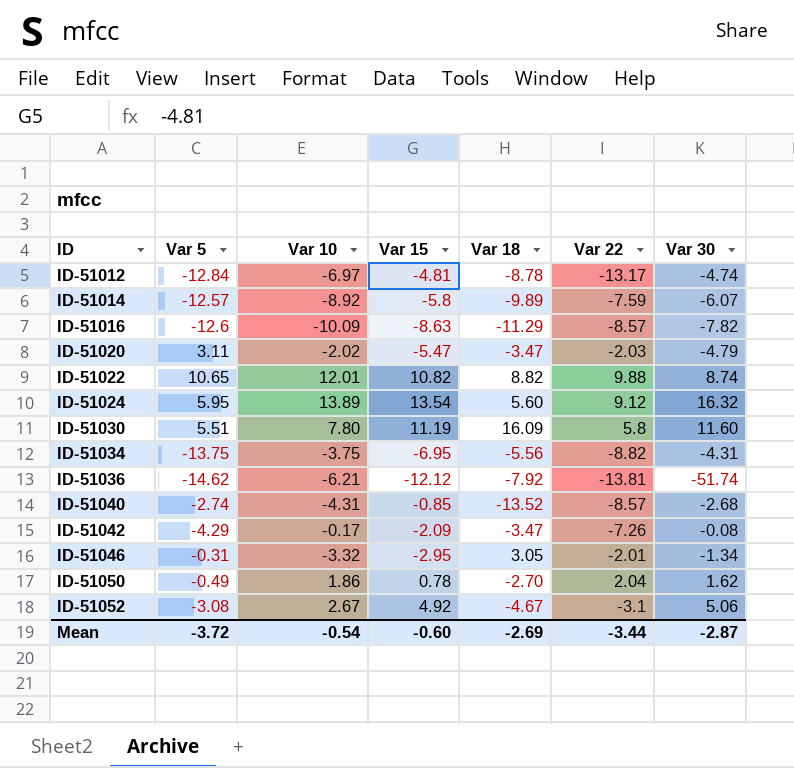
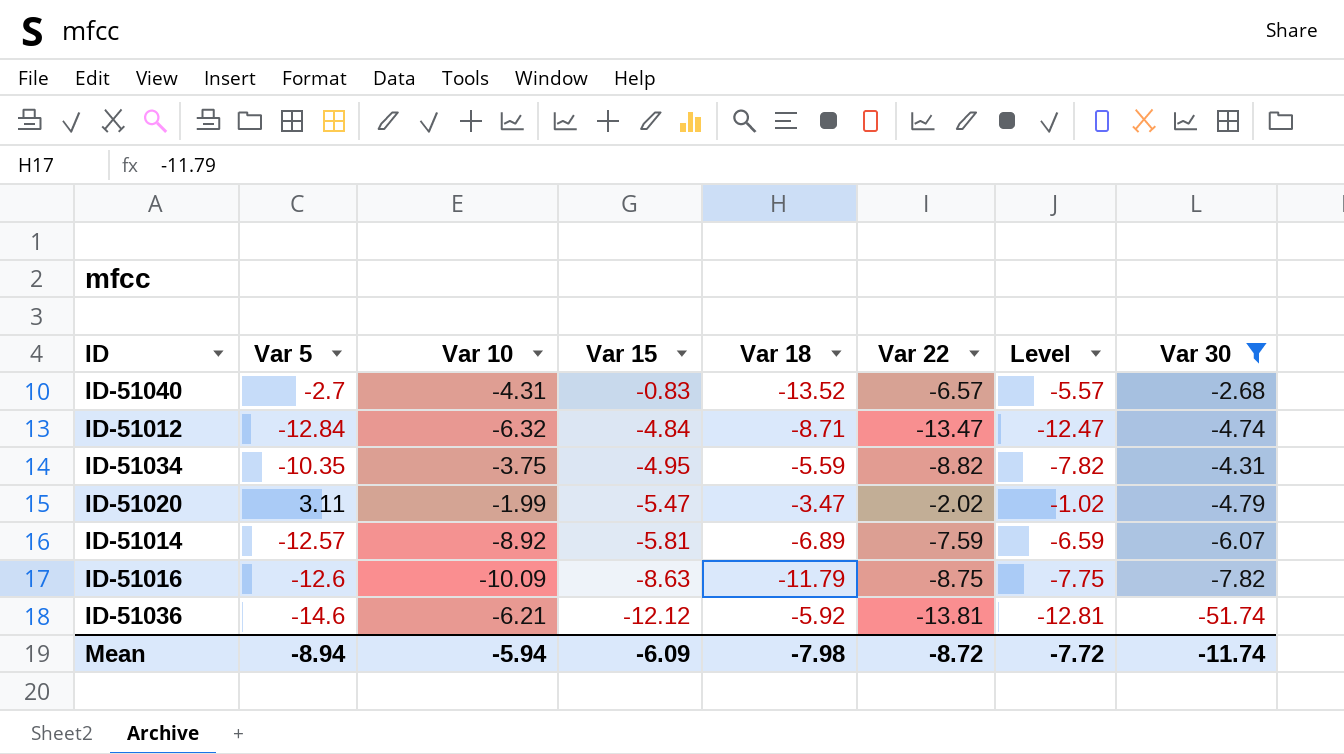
filter: none -> Var 30 <= -2.68
row order: ID ascending -> Var 15 descending
column Level | formula: none -> [Var 22] + 1
ID-51040 | Var 5: -2.74 -> -2.7
ID-51040 | Var 15: -0.85 -> -0.83
ID-51040 | Var 22: -8.57 -> -6.57
ID-51012 | Var 10: -6.97 -> -6.32
ID-51012 | Var 15: -4.81 -> -4.84
ID-51012 | Var 18: -8.78 -> -8.71
ID-51012 | Var 22: -13.17 -> -13.47
ID-51034 | Var 5: -13.75 -> -10.35
ID-51034 | Var 15: -6.95 -> -4.95
ID-51034 | Var 18: -5.56 -> -5.59
ID-51020 | Var 10: -2.02 -> -1.99
ID-51020 | Var 22: -2.03 -> -2.02
ID-51014 | Var 15: -5.8 -> -5.81
ID-51014 | Var 18: -9.89 -> -6.89
ID-51016 | Var 18: -11.29 -> -11.79
ID-51016 | Var 22: -8.57 -> -8.75
ID-51036 | Var 5: -14.62 -> -14.6
ID-51036 | Var 18: -7.92 -> -5.92
Mean | Var 5: -3.72 -> -8.94
Mean | Var 10: -0.54 -> -5.94
Mean | Var 15: -0.60 -> -6.09
Mean | Var 18: -2.69 -> -7.98
Mean | Var 22: -3.44 -> -8.72
Mean | Var 30: -2.87 -> -11.74

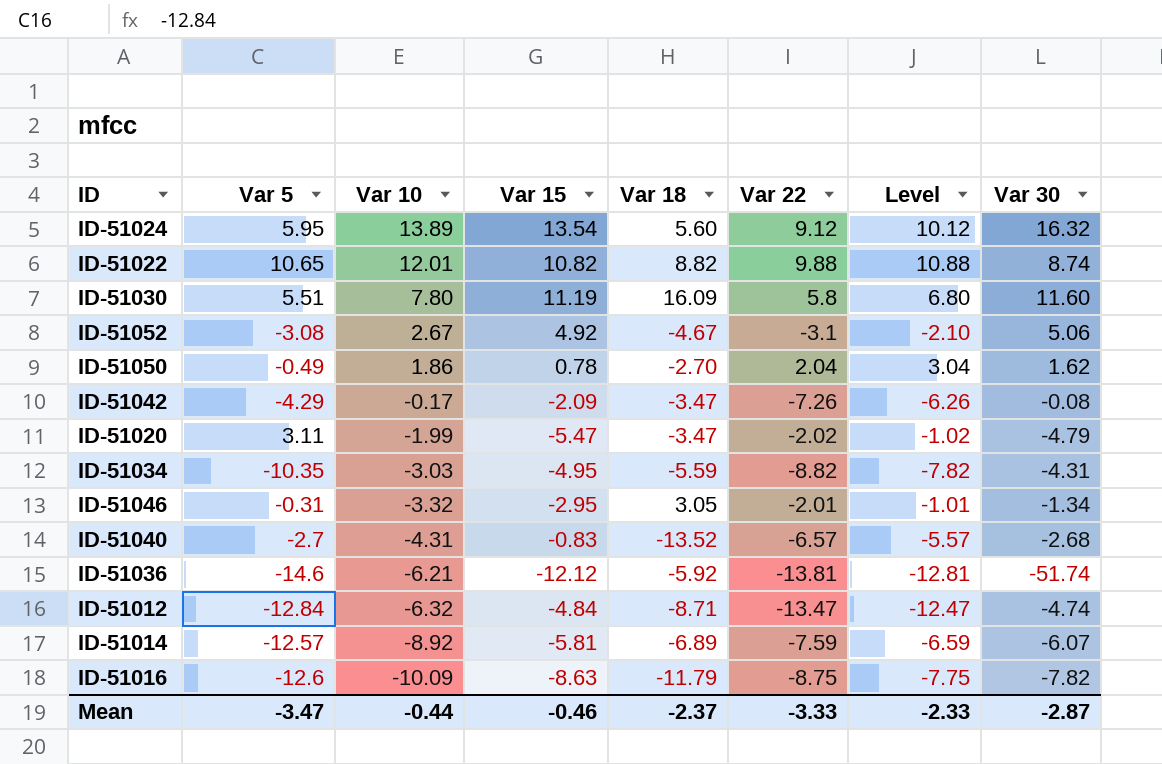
filter: Var 30 <= -2.68 -> none
row order: Var 15 descending -> Var 10 descending
ID-51034 | Var 10: -3.75 -> -3.03
Mean | Var 5: -8.94 -> -3.47
Mean | Var 10: -5.94 -> -0.44
Mean | Var 15: -6.09 -> -0.46
Mean | Var 18: -7.98 -> -2.37
Mean | Var 22: -8.72 -> -3.33
Mean | Level: -7.72 -> -2.33
Mean | Var 30: -11.74 -> -2.87

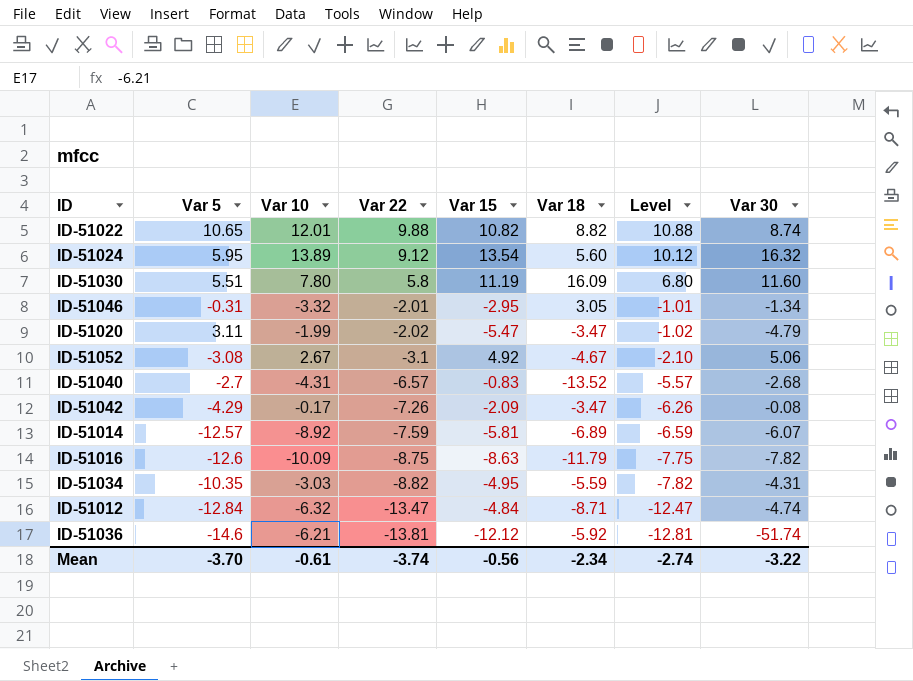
row order: Var 10 descending -> Var 22 descending
column Var 22 | position: 6 -> 4
row ID-51050: -0.49 | 1.86 | 0.78 | -2.70 | 2.04 | 3.04 | 1.62 -> none
Mean | Var 5: -3.47 -> -3.70
Mean | Var 10: -0.44 -> -0.61
Mean | Var 22: -3.33 -> -3.74
Mean | Var 15: -0.46 -> -0.56
Mean | Var 18: -2.37 -> -2.34
Mean | Level: -2.33 -> -2.74
Mean | Var 30: -2.87 -> -3.22

